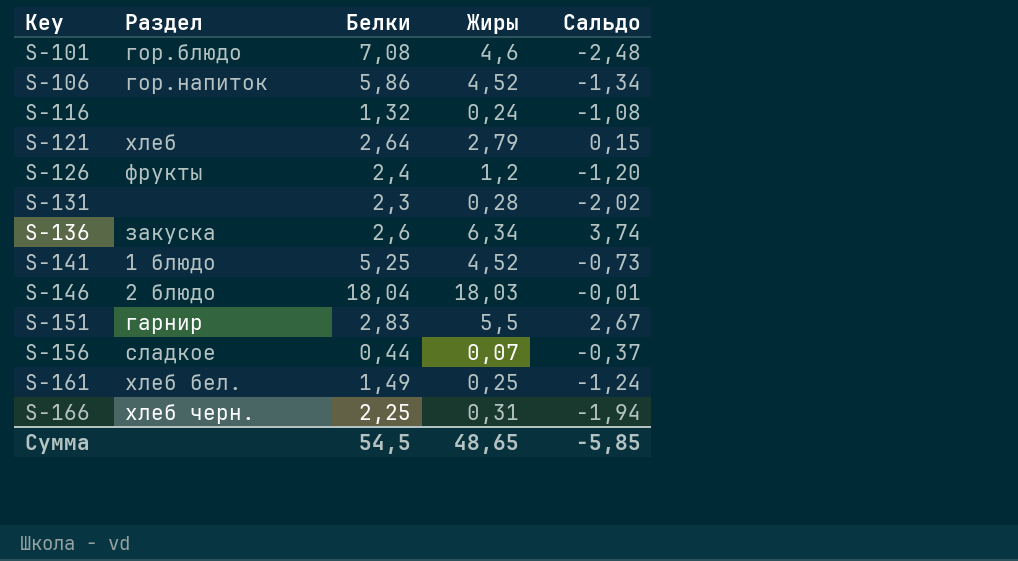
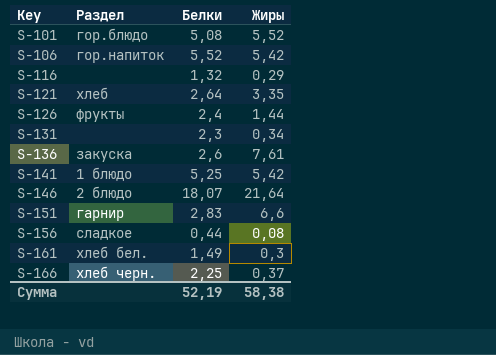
column Сальдо | formula: [Жиры] - [Белки] -> none
S-101 | Белки: 7,08 -> 5,08
S-101 | Жиры: 4,6 -> 5,52
S-106 | Белки: 5,86 -> 5,52
S-106 | Жиры: 4,52 -> 5,42
S-116 | Жиры: 0,24 -> 0,29
S-121 | Жиры: 2,79 -> 3,35
S-126 | Жиры: 1,2 -> 1,44
S-131 | Жиры: 0,28 -> 0,34
S-136 | Жиры: 6,34 -> 7,61
S-141 | Жиры: 4,52 -> 5,42
S-146 | Белки: 18,04 -> 18,07
S-146 | Жиры: 18,03 -> 21,64
S-151 | Жиры: 5,5 -> 6,6
S-156 | Жиры: 0,07 -> 0,08
S-161 | Жиры: 0,25 -> 0,3
S-166 | Жиры: 0,31 -> 0,37
Сумма | Белки: 54,5 -> 52,19
Сумма | Жиры: 48,65 -> 58,38

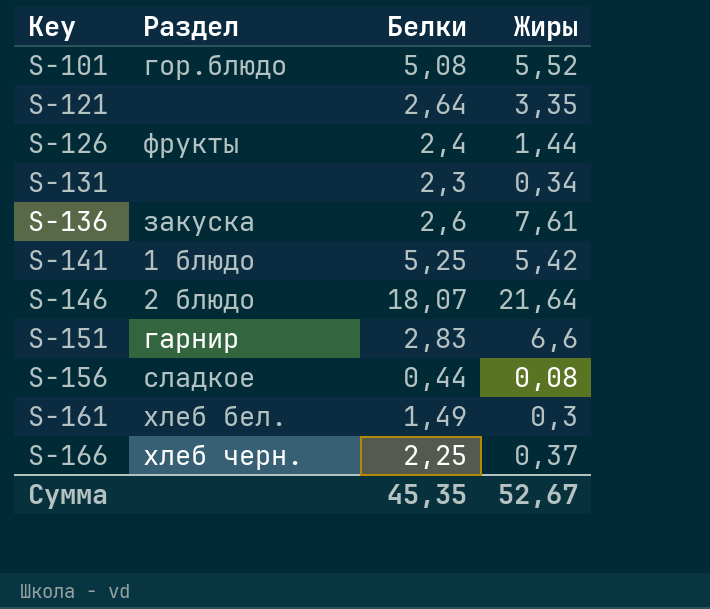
row S-106: гор.напиток | 5,52 | 5,42 -> none
row S-116: none | 1,32 | 0,29 -> none
S-121 | Раздел: хлеб -> none
Сумма | Белки: 52,19 -> 45,35
Сумма | Жиры: 58,38 -> 52,67

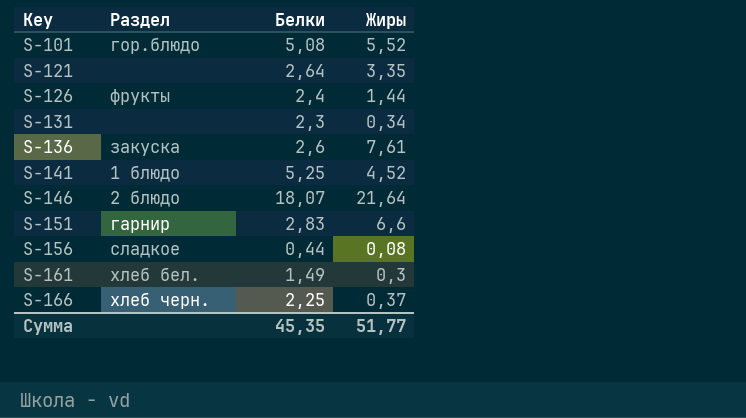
S-141 | Жиры: 5,42 -> 4,52
Сумма | Жиры: 52,67 -> 51,77

